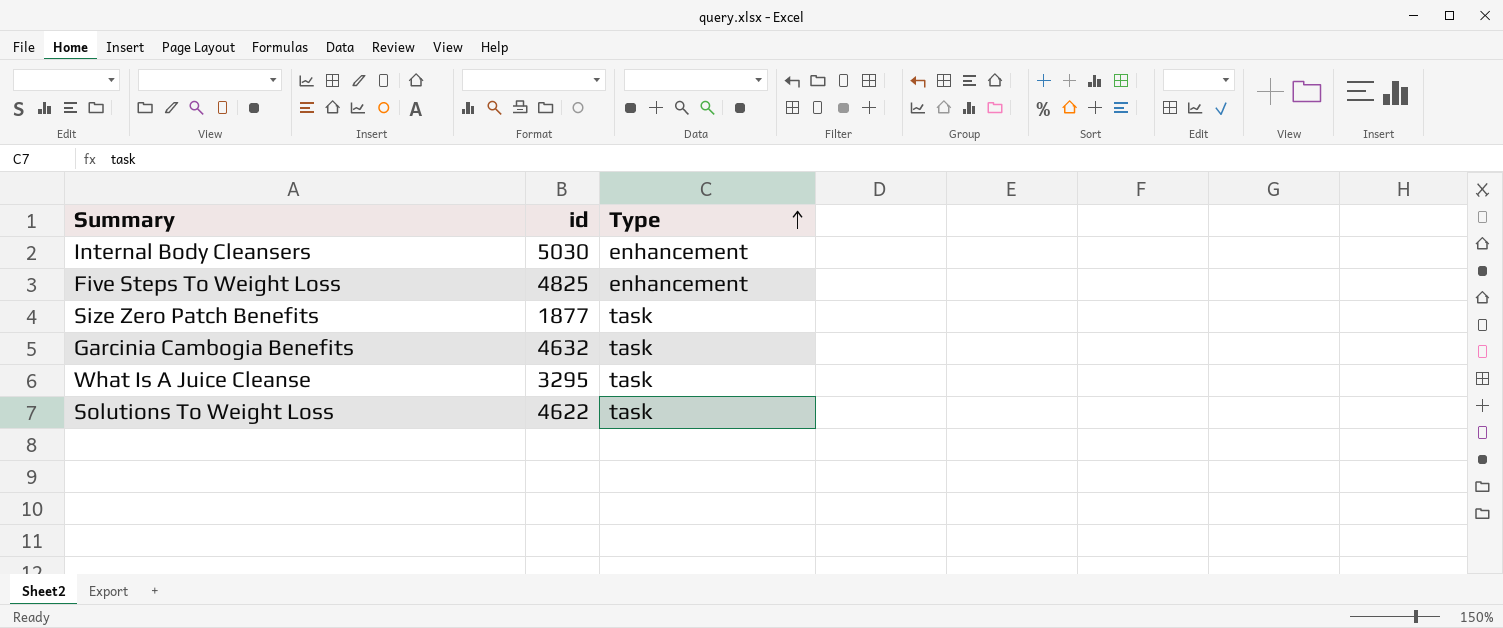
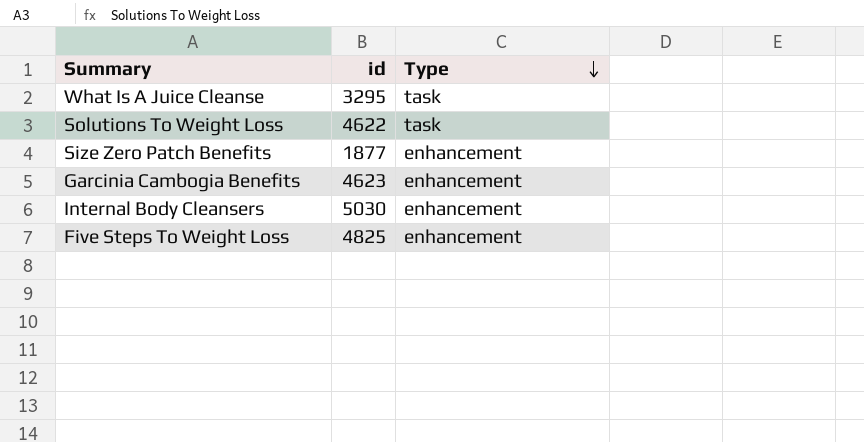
row order: Type ascending -> Type descending
Size Zero Patch Benefits | Type: task -> enhancement
Garcinia Cambogia Benefits | id: 4632 -> 4623
Garcinia Cambogia Benefits | Type: task -> enhancement

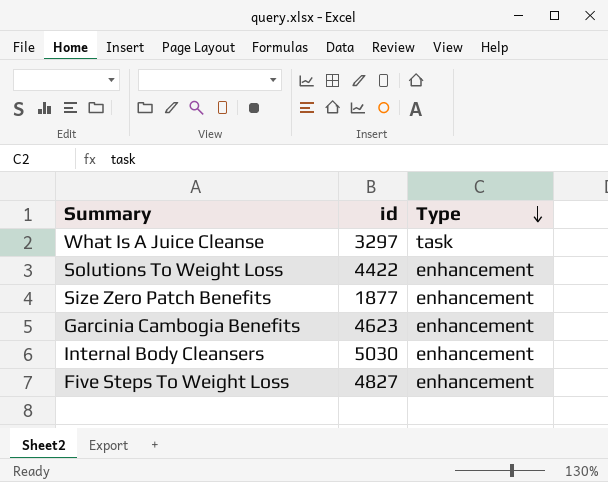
What Is A Juice Cleanse | id: 3295 -> 3297
Solutions To Weight Loss | id: 4622 -> 4422
Solutions To Weight Loss | Type: task -> enhancement
Five Steps To Weight Loss | id: 4825 -> 4827

